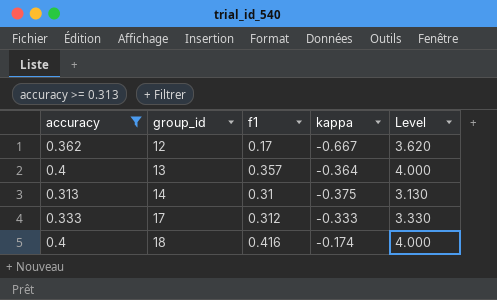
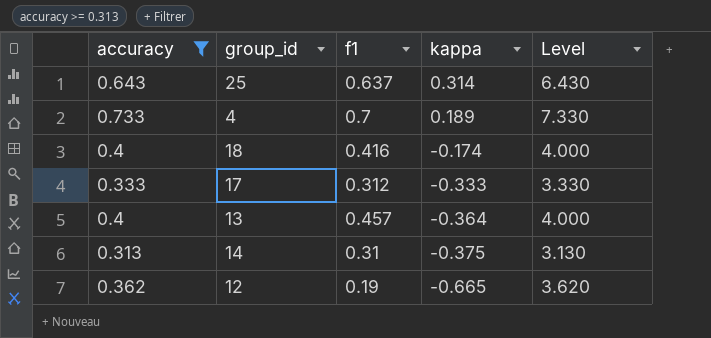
row order: group_id ascending -> kappa descending
row 25: none -> 0.643 | 0.637 | 0.314 | 6.430
row 4: none -> 0.733 | 0.7 | 0.189 | 7.330
13 | f1: 0.357 -> 0.457
12 | f1: 0.17 -> 0.19
12 | kappa: -0.667 -> -0.665

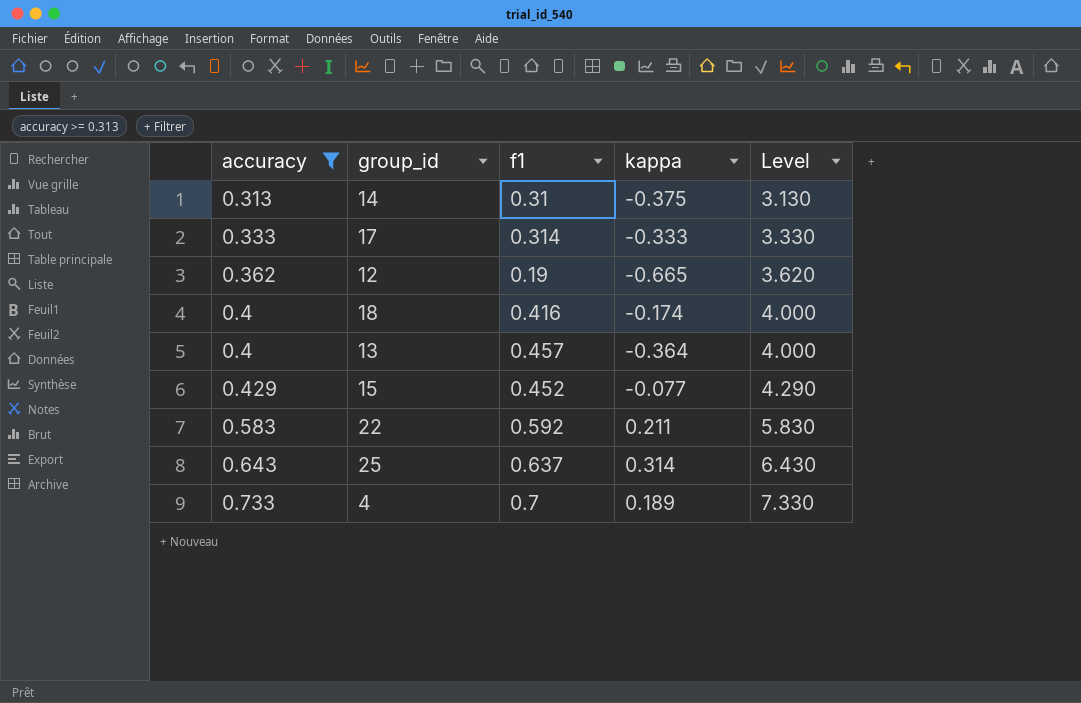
row order: kappa descending -> accuracy ascending
17 | f1: 0.312 -> 0.314
row 15: none -> 0.429 | 0.452 | -0.077 | 4.290
row 22: none -> 0.583 | 0.592 | 0.211 | 5.830

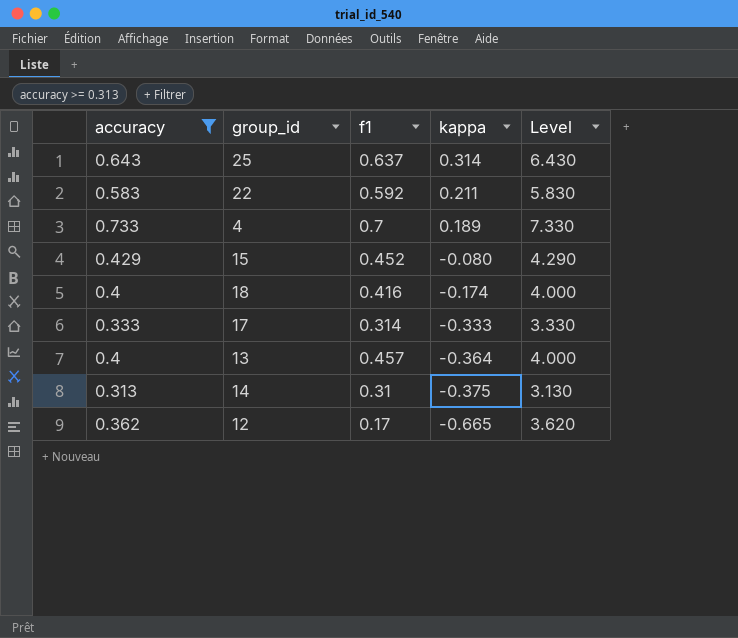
row order: accuracy ascending -> kappa descending
15 | kappa: -0.077 -> -0.080
12 | f1: 0.19 -> 0.17

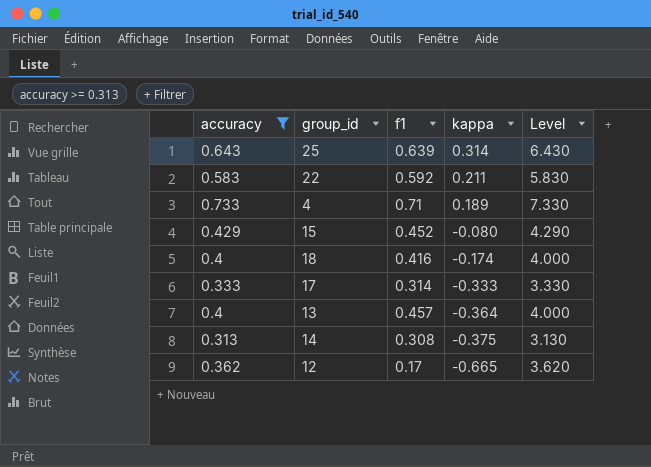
25 | f1: 0.637 -> 0.639
4 | f1: 0.7 -> 0.71
14 | f1: 0.31 -> 0.308

